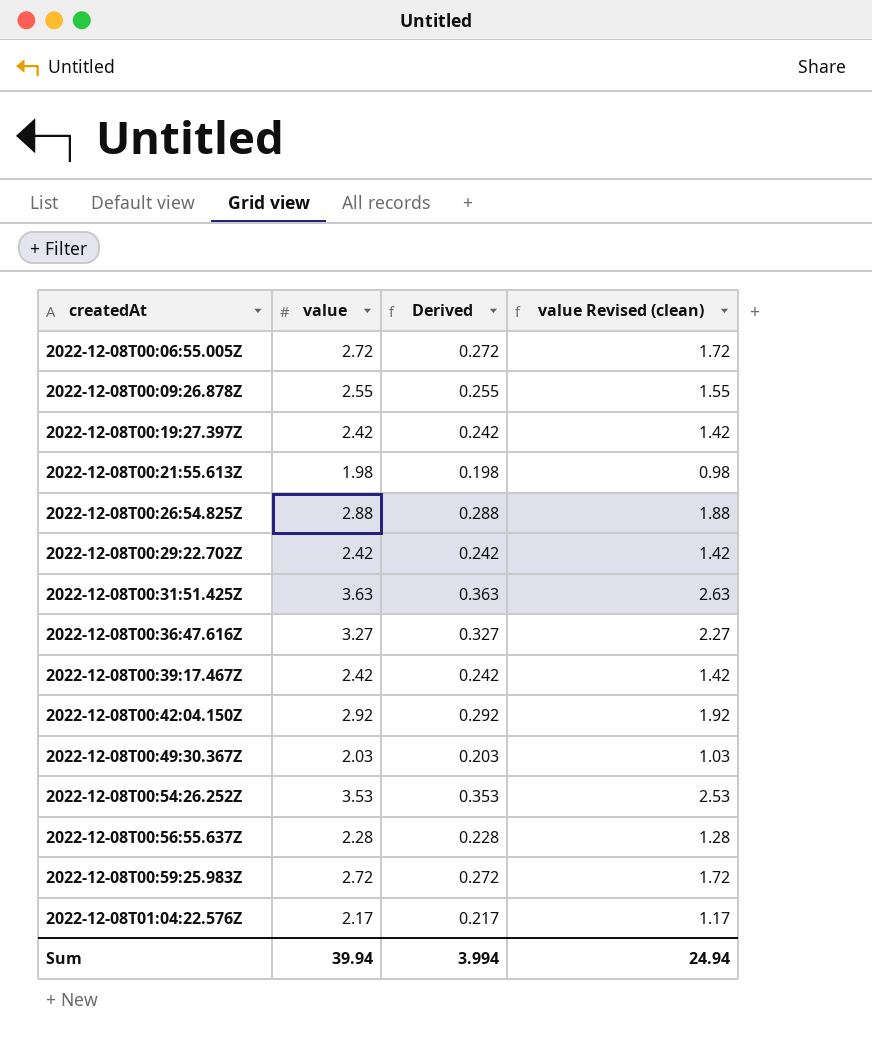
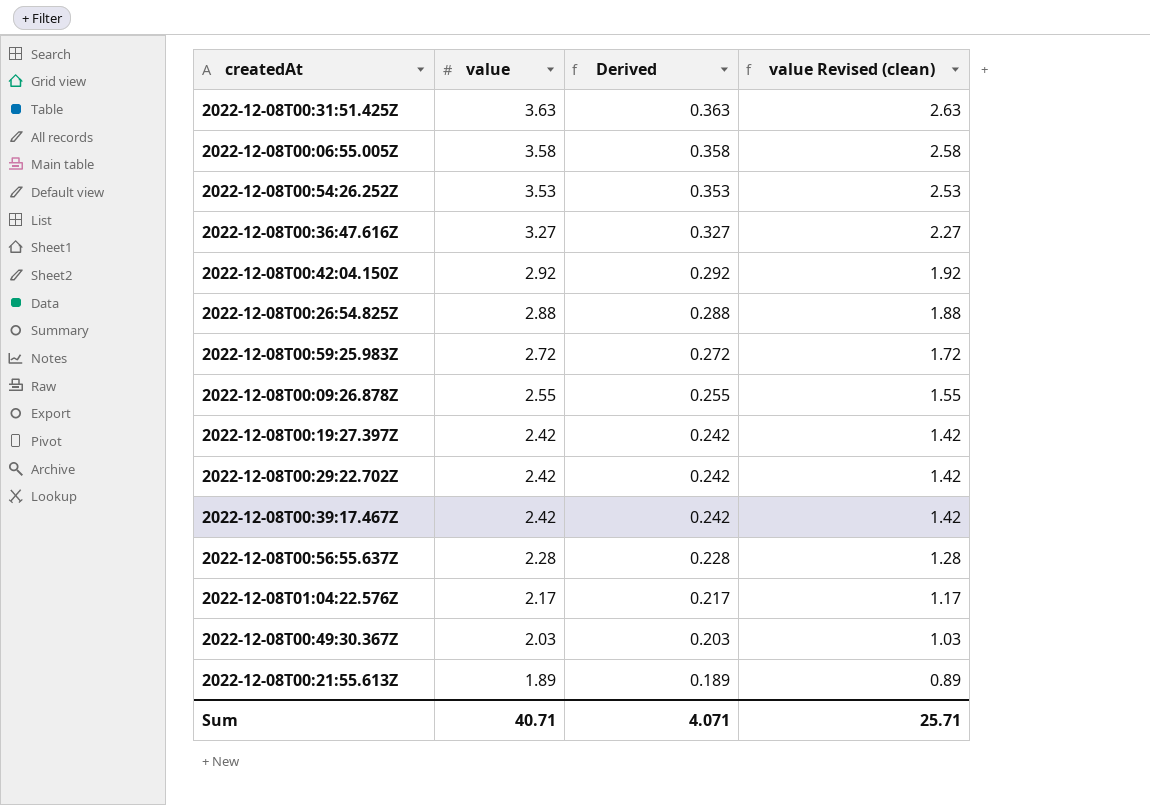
row order: createdAt ascending -> value descending
2022-12-08T00:06:55.005Z | value: 2.72 -> 3.58
2022-12-08T00:06:55.005Z | Derived: 0.272 -> 0.358
2022-12-08T00:06:55.005Z | value Revised (clean): 1.72 -> 2.58
2022-12-08T00:21:55.613Z | value: 1.98 -> 1.89
2022-12-08T00:21:55.613Z | Derived: 0.198 -> 0.189
2022-12-08T00:21:55.613Z | value Revised (clean): 0.98 -> 0.89
Sum | value: 39.94 -> 40.71
Sum | Derived: 3.994 -> 4.071
Sum | value Revised (clean): 24.94 -> 25.71

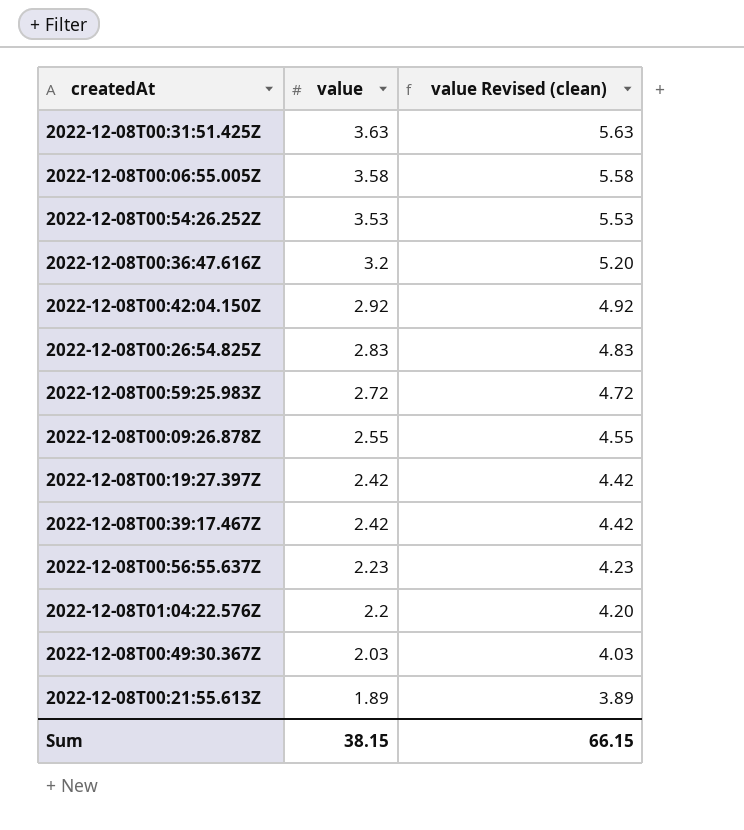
column Derived | formula: [value] * 0.1 -> none
column value Revised (clean) | formula: [value] - 1 -> [value] + 2
row 2022-12-08T00:29:22.702Z: 2.42 | 0.242 | 1.42 -> none
2022-12-08T00:36:47.616Z | value: 3.27 -> 3.2
2022-12-08T00:26:54.825Z | value: 2.88 -> 2.83
2022-12-08T00:56:55.637Z | value: 2.28 -> 2.23
2022-12-08T01:04:22.576Z | value: 2.17 -> 2.2
Sum | value: 40.71 -> 38.15
Sum | value Revised (clean): 25.71 -> 66.15

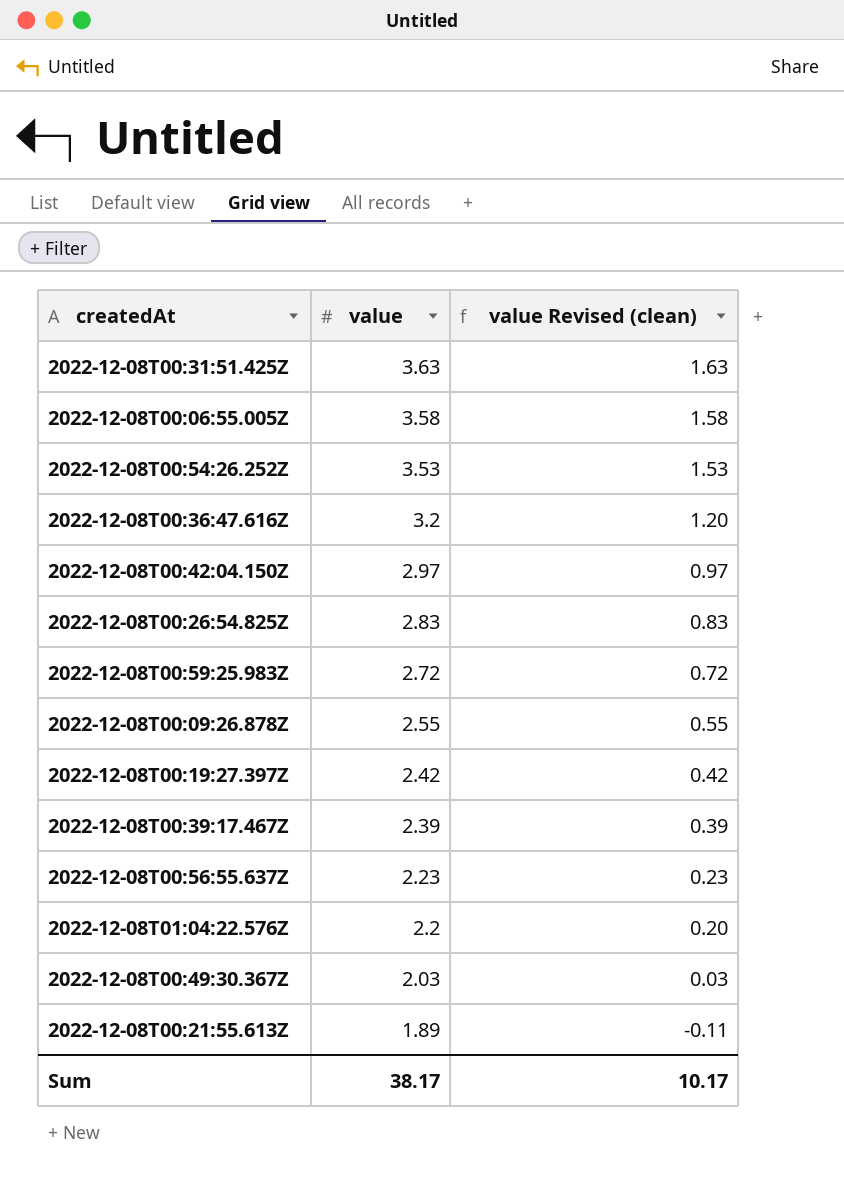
column value Revised (clean) | formula: [value] + 2 -> [value] - 2
2022-12-08T00:42:04.150Z | value: 2.92 -> 2.97
2022-12-08T00:39:17.467Z | value: 2.42 -> 2.39
Sum | value: 38.15 -> 38.17
Sum | value Revised (clean): 66.15 -> 10.17

